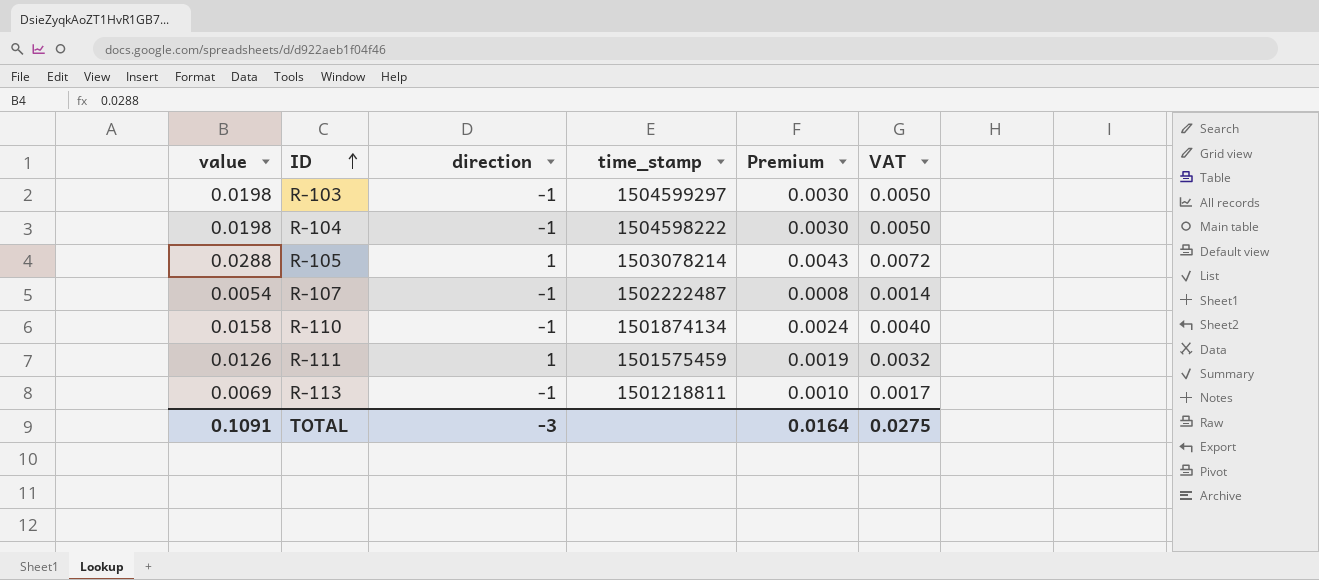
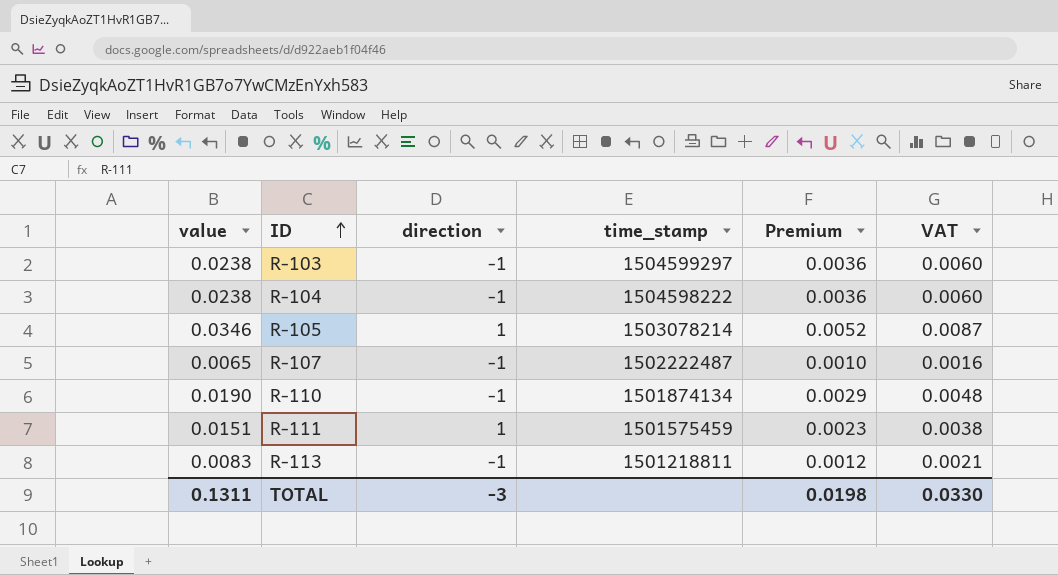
R-103 | value: 0.0198 -> 0.0238
R-103 | Premium: 0.0030 -> 0.0036
R-103 | VAT: 0.0050 -> 0.0060
R-104 | value: 0.0198 -> 0.0238
R-104 | Premium: 0.0030 -> 0.0036
R-104 | VAT: 0.0050 -> 0.0060
R-105 | value: 0.0288 -> 0.0346
R-105 | Premium: 0.0043 -> 0.0052
R-105 | VAT: 0.0072 -> 0.0087
R-107 | value: 0.0054 -> 0.0065
R-107 | Premium: 0.0008 -> 0.0010
R-107 | VAT: 0.0014 -> 0.0016
R-110 | value: 0.0158 -> 0.0190
R-110 | Premium: 0.0024 -> 0.0029
R-110 | VAT: 0.0040 -> 0.0048
R-111 | value: 0.0126 -> 0.0151
R-111 | Premium: 0.0019 -> 0.0023
R-111 | VAT: 0.0032 -> 0.0038
R-113 | value: 0.0069 -> 0.0083
R-113 | Premium: 0.0010 -> 0.0012
R-113 | VAT: 0.0017 -> 0.0021
TOTAL | value: 0.1091 -> 0.1311
TOTAL | Premium: 0.0164 -> 0.0198
TOTAL | VAT: 0.0275 -> 0.0330

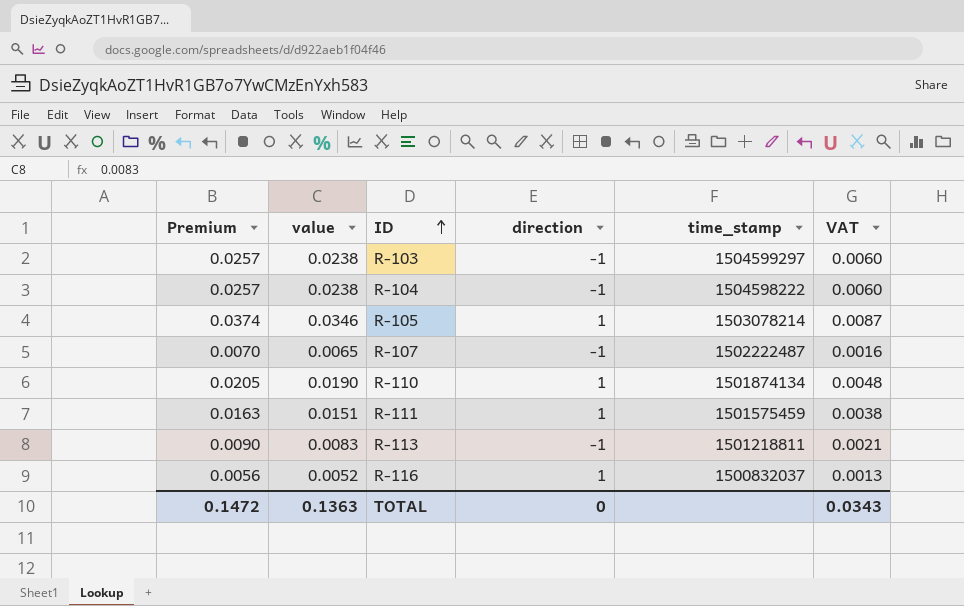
column Premium | formula: [value] * 0.15 -> [value] * 1.08
column Premium | position: 5 -> 1
R-110 | direction: -1 -> 1
row R-116: none -> 0.0056 | 0.0052 | 1 | 1500832037 | 0.0013
TOTAL | Premium: 0.0198 -> 0.1472
TOTAL | value: 0.1311 -> 0.1363
TOTAL | direction: -3 -> 0
TOTAL | VAT: 0.0330 -> 0.0343

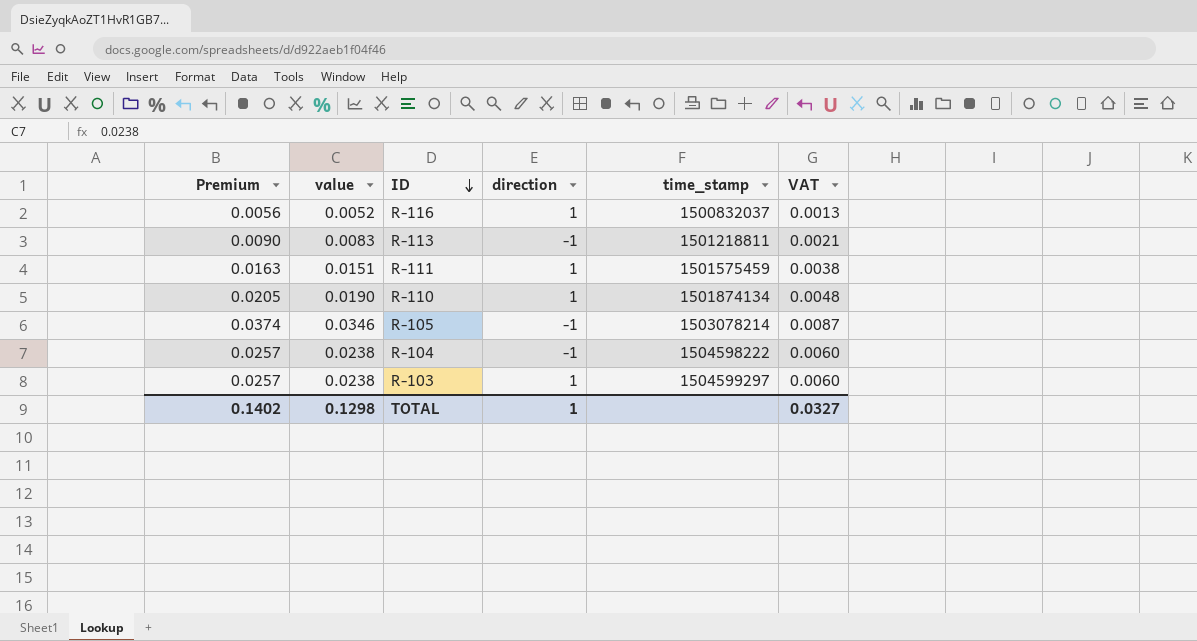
row order: ID ascending -> ID descending
row R-107: 0.0070 | 0.0065 | -1 | 1502222487 | 0.0016 -> none
R-105 | direction: 1 -> -1
R-103 | direction: -1 -> 1
TOTAL | Premium: 0.1472 -> 0.1402
TOTAL | value: 0.1363 -> 0.1298
TOTAL | direction: 0 -> 1
TOTAL | VAT: 0.0343 -> 0.0327

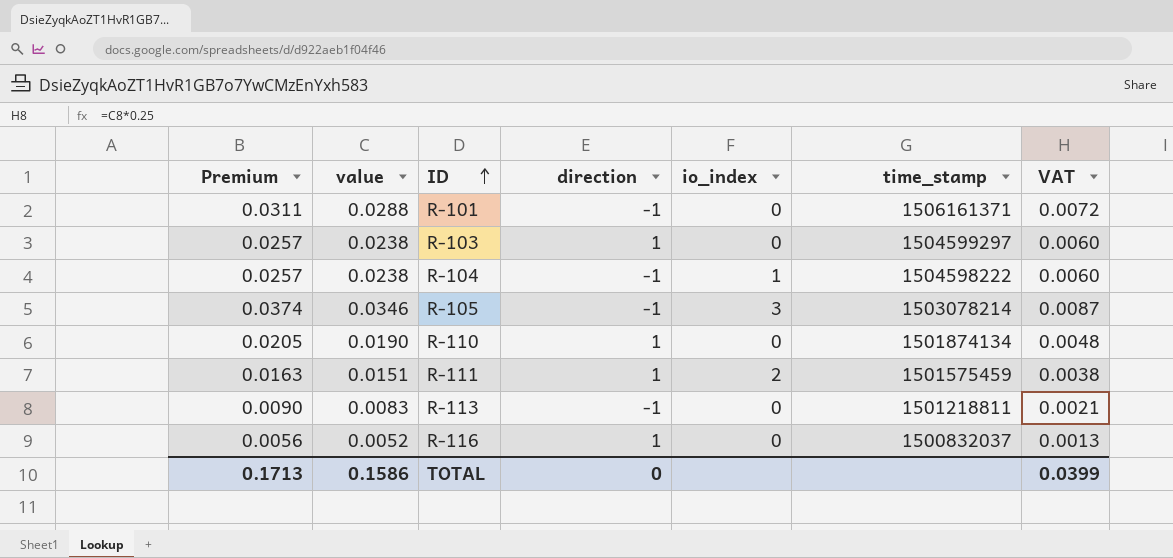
row order: ID descending -> ID ascending
column io_index | position: none -> 5
row R-101: none -> 0.0311 | 0.0288 | -1 | 0 | 1506161371 | 0.0072
TOTAL | Premium: 0.1402 -> 0.1713
TOTAL | value: 0.1298 -> 0.1586
TOTAL | direction: 1 -> 0
TOTAL | VAT: 0.0327 -> 0.0399

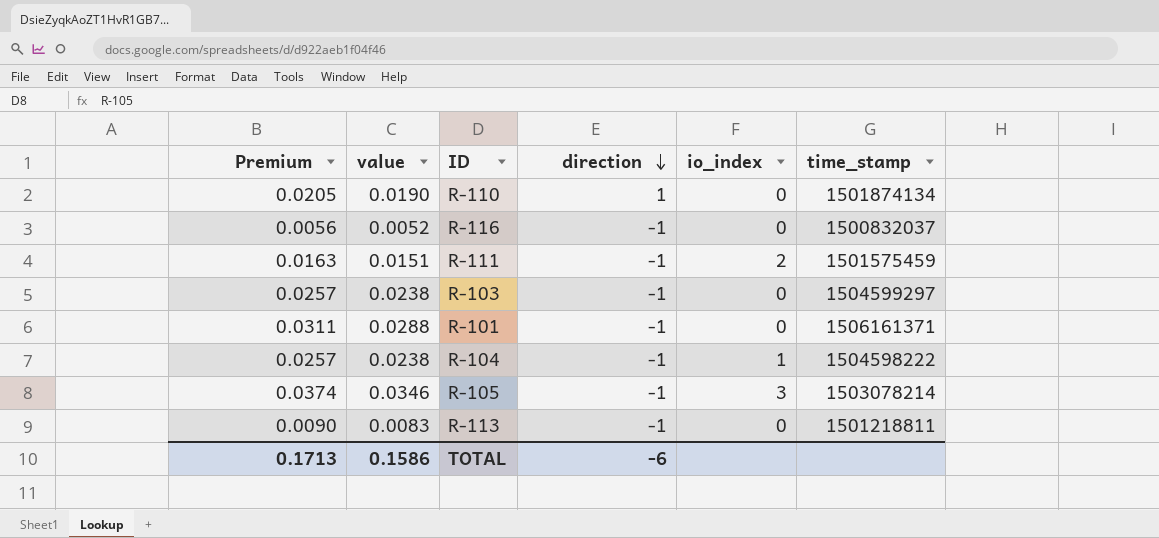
row order: ID ascending -> direction descending
column VAT | formula: [value] * 0.25 -> none
R-116 | direction: 1 -> -1
R-111 | direction: 1 -> -1
R-103 | direction: 1 -> -1
TOTAL | direction: 0 -> -6

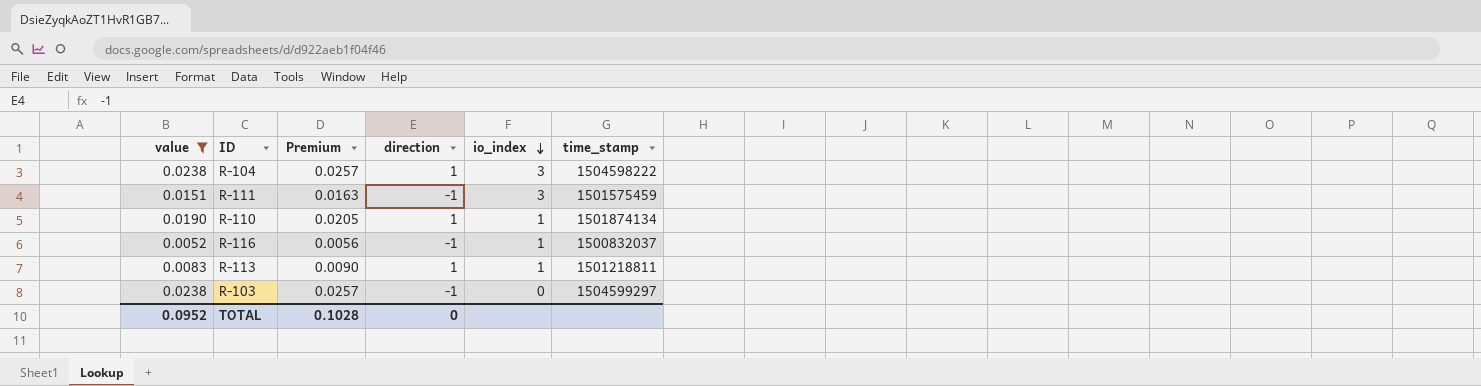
filter: none -> value <= 0.0238
row order: direction descending -> io_index descending
column Premium | position: 1 -> 3
R-104 | direction: -1 -> 1
R-104 | io_index: 1 -> 3
R-111 | io_index: 2 -> 3
R-110 | io_index: 0 -> 1
R-116 | io_index: 0 -> 1
R-113 | direction: -1 -> 1
R-113 | io_index: 0 -> 1
TOTAL | value: 0.1586 -> 0.0952
TOTAL | Premium: 0.1713 -> 0.1028
TOTAL | direction: -6 -> 0

